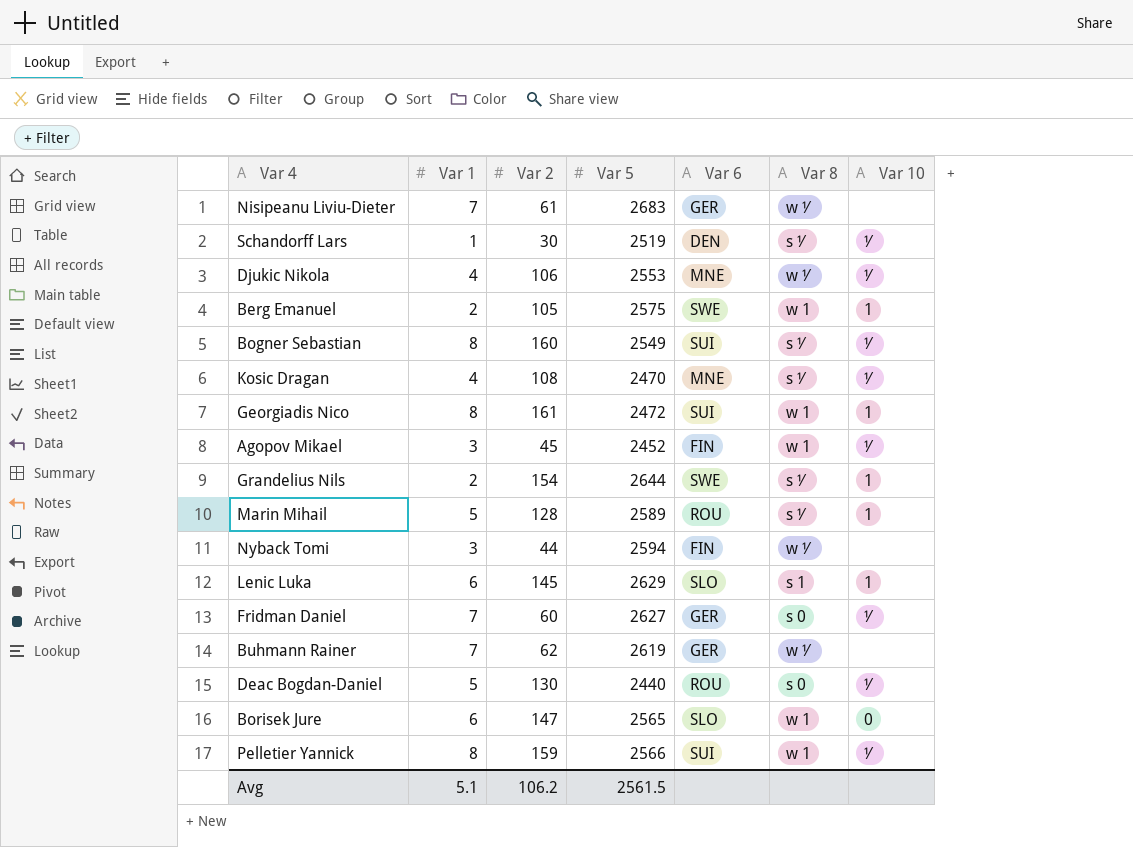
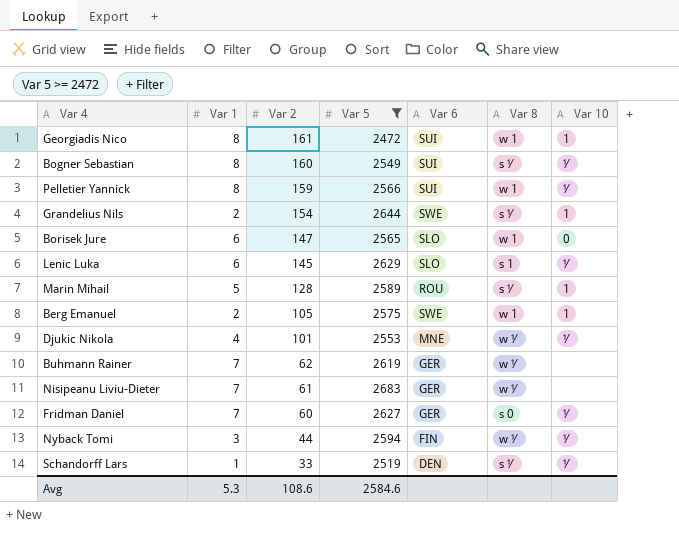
filter: none -> Var 5 >= 2472
row order: none -> Var 2 descending
Lenic Luka | Var 10: 1 -> ½
Djukic Nikola | Var 2: 106 -> 101
Nyback Tomi | Var 10: none -> ½
Schandorff Lars | Var 2: 30 -> 33
Avg | Var 1: 5.1 -> 5.3
Avg | Var 2: 106.2 -> 108.6
Avg | Var 5: 2561.5 -> 2584.6

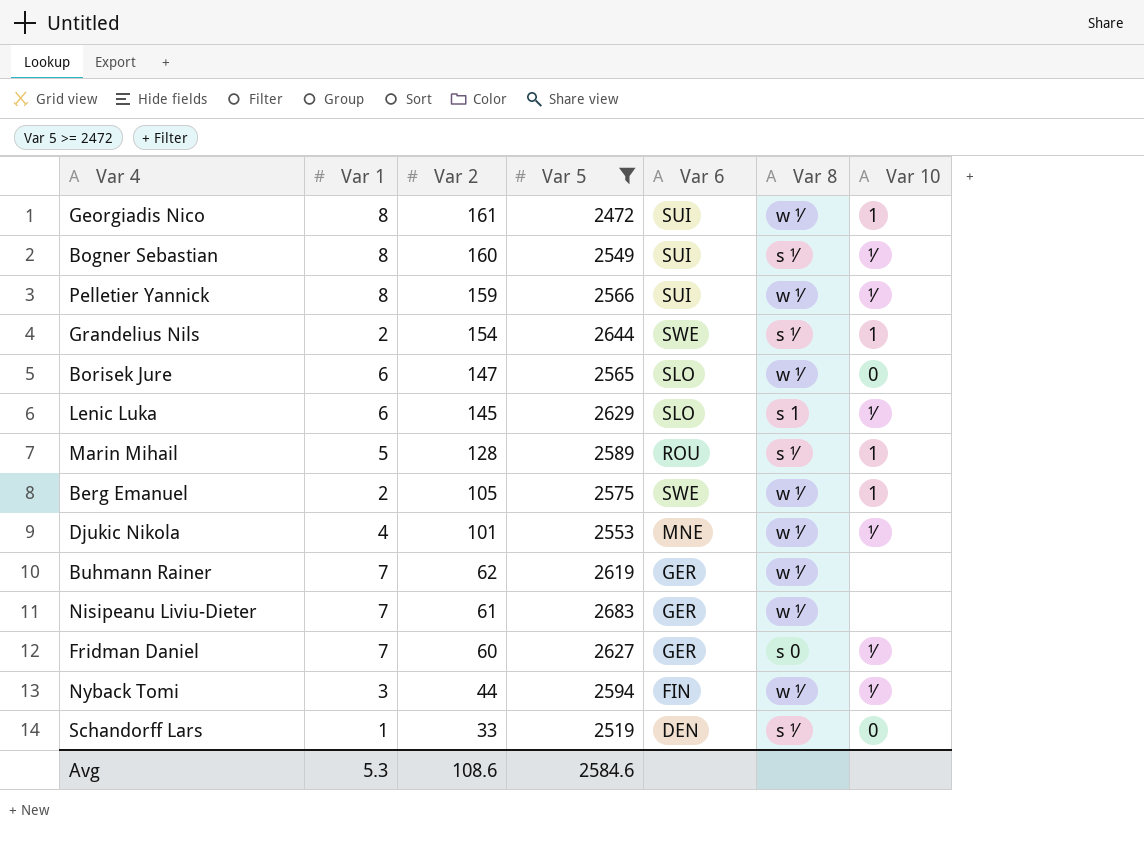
Georgiadis Nico | Var 8: w 1 -> w ½
Pelletier Yannick | Var 8: w 1 -> w ½
Borisek Jure | Var 8: w 1 -> w ½
Berg Emanuel | Var 8: w 1 -> w ½
Schandorff Lars | Var 10: ½ -> 0

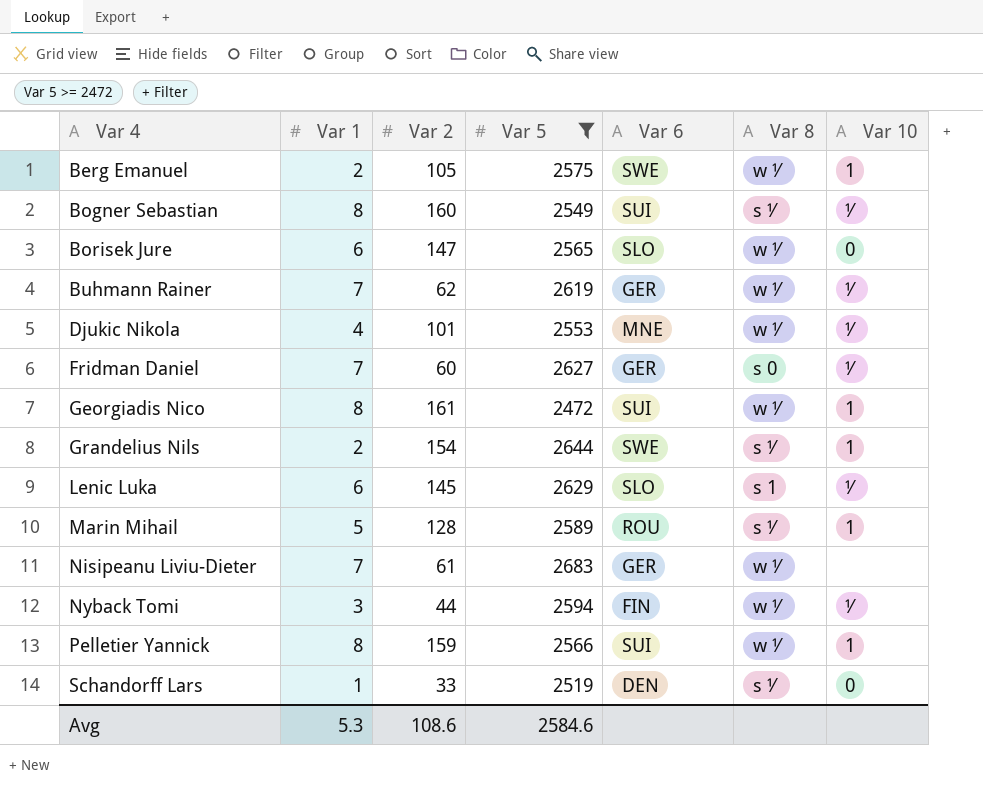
row order: Var 2 descending -> Var 4 ascending
Buhmann Rainer | Var 10: none -> ½
Pelletier Yannick | Var 10: ½ -> 1

